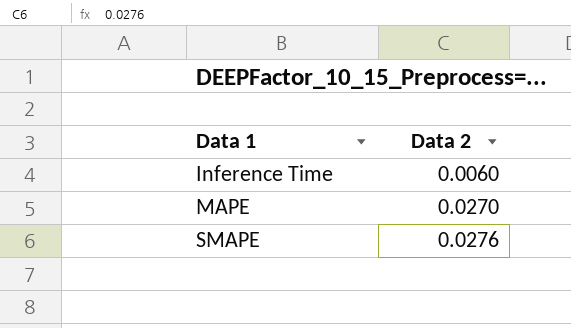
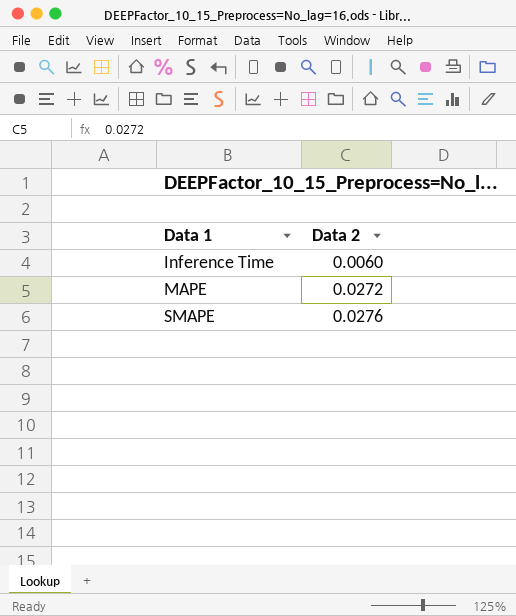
MAPE | Data 2: 0.0270 -> 0.0272

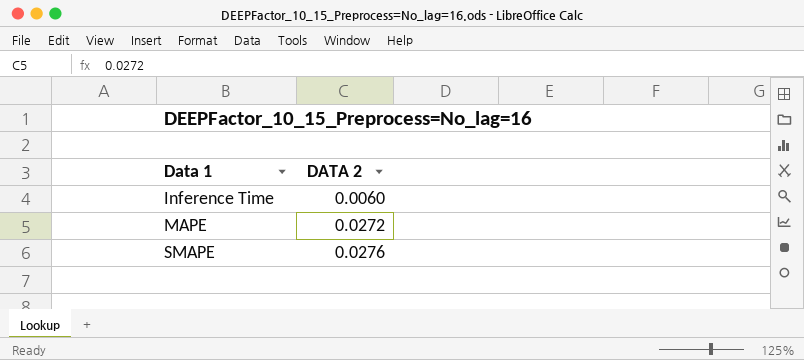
column name: Data 2 -> DATA 2

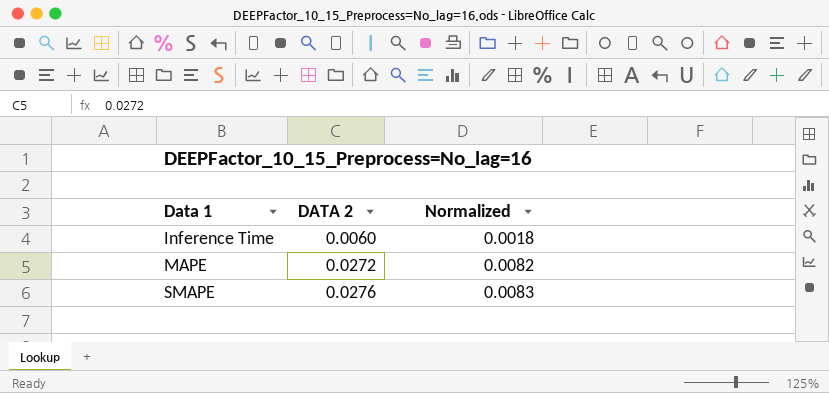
column Normalized | formula: none -> [DATA 2] * 0.3

